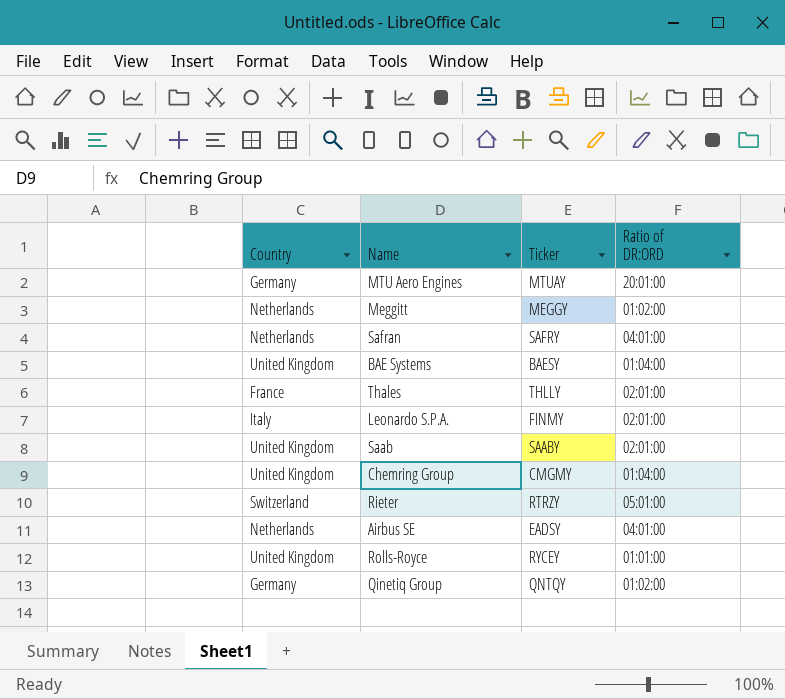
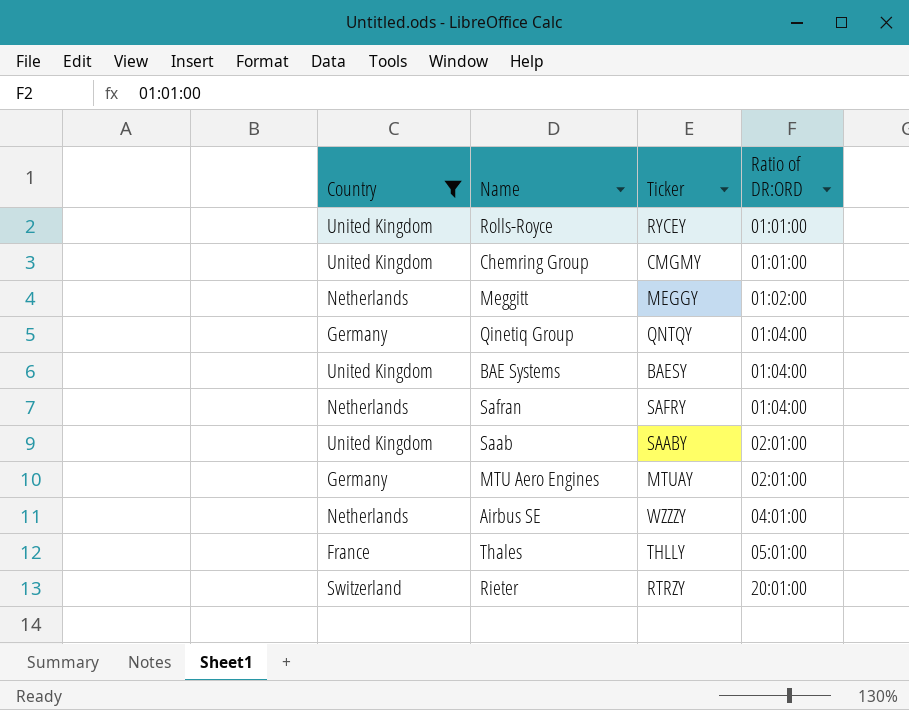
filter: none -> Country != Italy
row order: none -> Ratio of DR:ORD ascending
Chemring Group | Ratio of DR:ORD: 01:04:00 -> 01:01:00
Qinetiq Group | Ratio of DR:ORD: 01:02:00 -> 01:04:00
Safran | Ratio of DR:ORD: 04:01:00 -> 01:04:00
MTU Aero Engines | Ratio of DR:ORD: 20:01:00 -> 02:01:00
Airbus SE | Ticker: EADSY -> WZZZY
Thales | Ratio of DR:ORD: 02:01:00 -> 05:01:00
Rieter | Ratio of DR:ORD: 05:01:00 -> 20:01:00

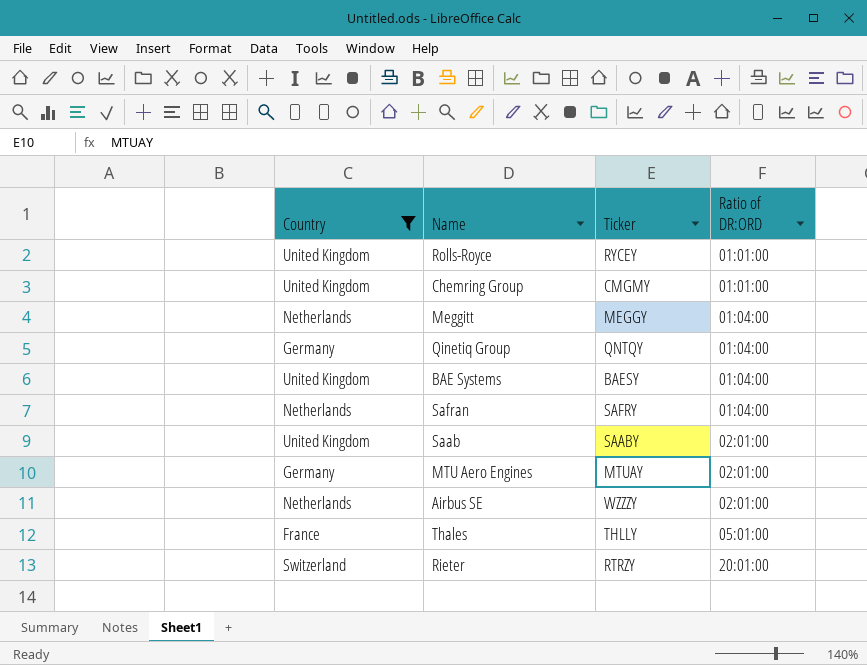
Meggitt | Ratio of DR:ORD: 01:02:00 -> 01:04:00
Airbus SE | Ratio of DR:ORD: 04:01:00 -> 02:01:00

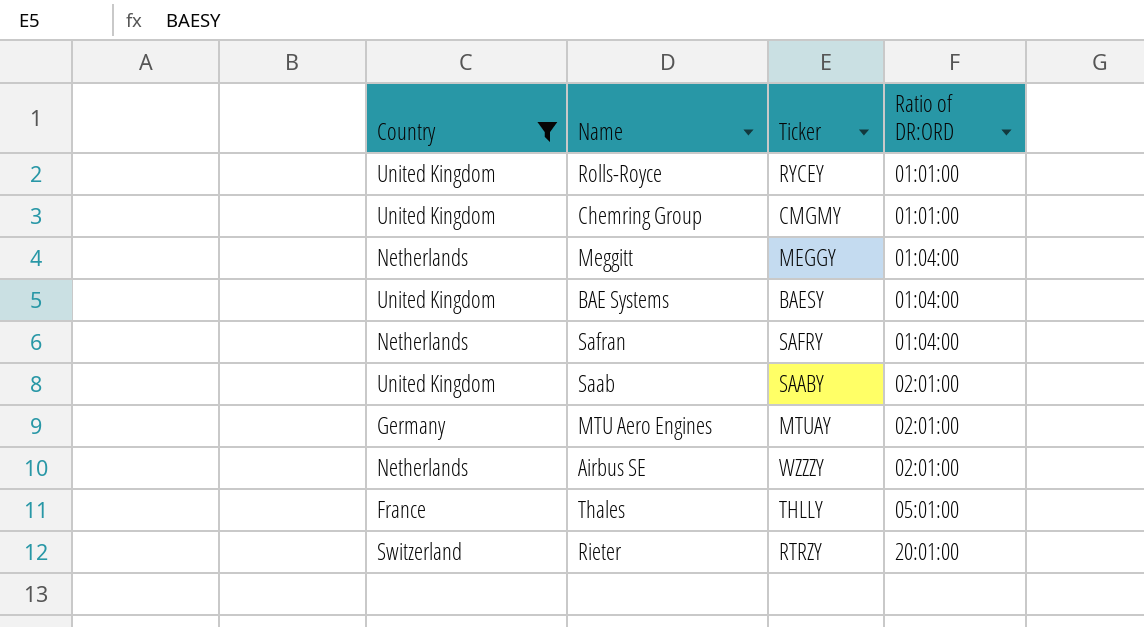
row Qinetiq Group: Germany | QNTQY | 01:04:00 -> none

